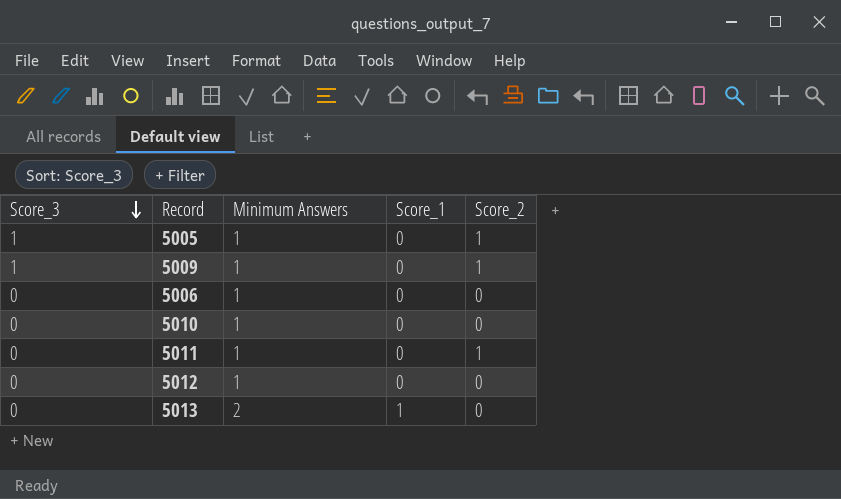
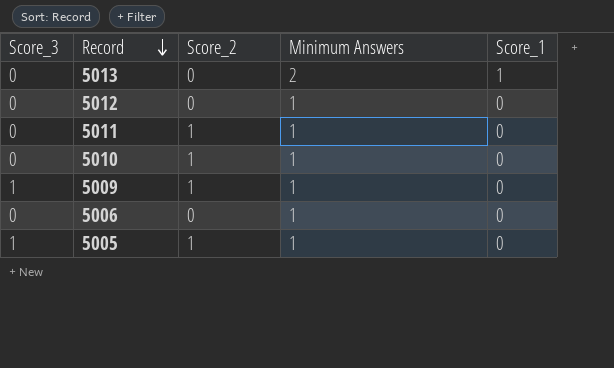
row order: Score_3 descending -> Record descending
column Score_2 | position: 5 -> 3
5010 | Score_2: 0 -> 1

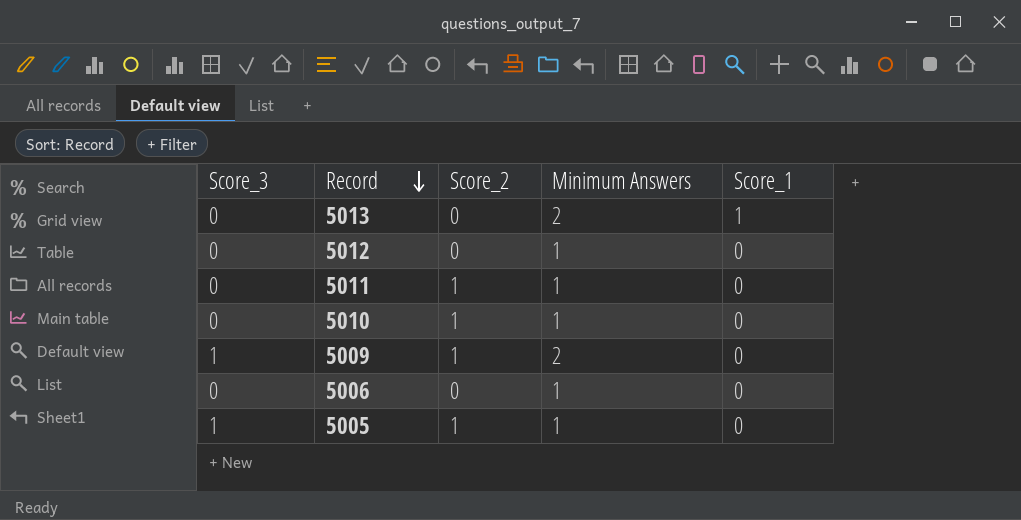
5009 | Minimum Answers: 1 -> 2

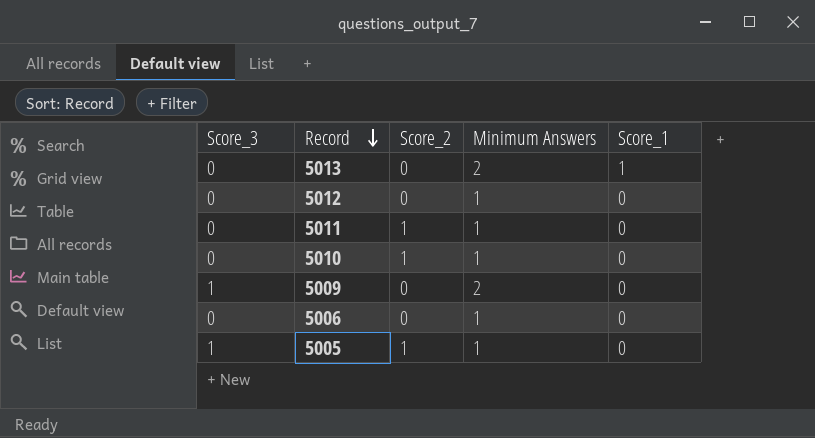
5009 | Score_2: 1 -> 0

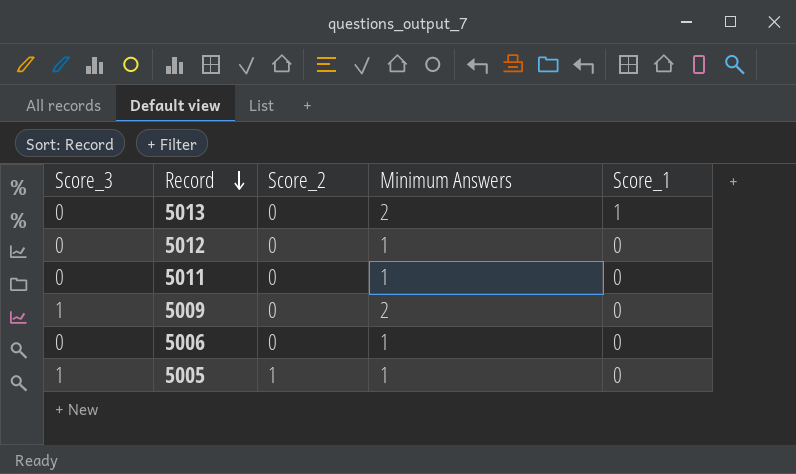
row 5010: 0 | 1 | 1 | 0 -> none
5011 | Score_2: 1 -> 0

